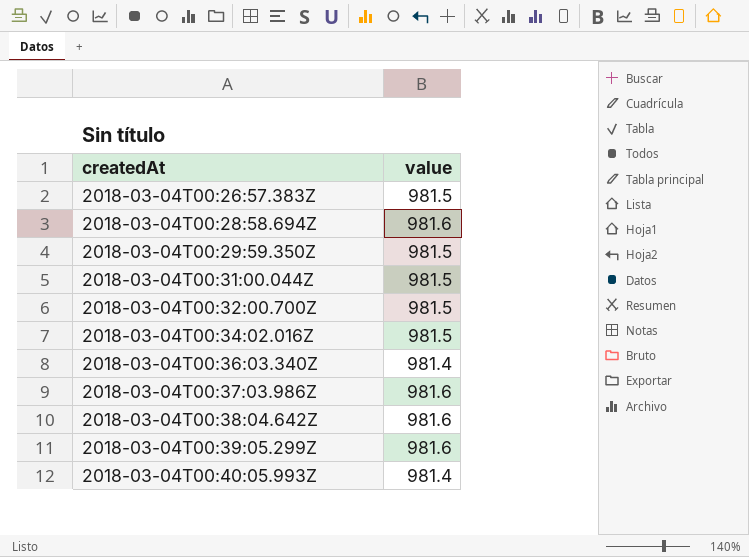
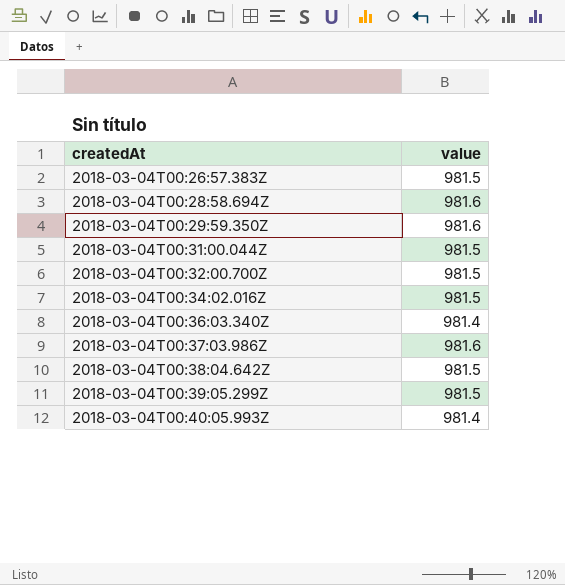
2018-03-04T00:29:59.350Z | value: 981.5 -> 981.6
2018-03-04T00:38:04.642Z | value: 981.6 -> 981.5
2018-03-04T00:39:05.299Z | value: 981.6 -> 981.5

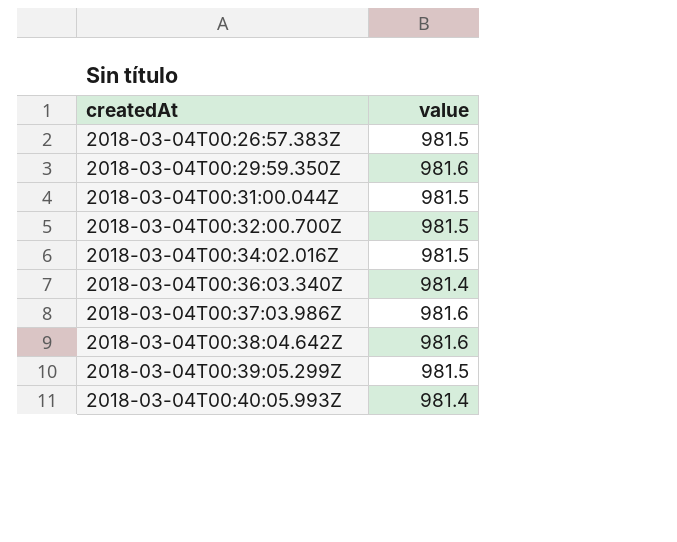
row 2018-03-04T00:28:58.694Z: 981.6 -> none
2018-03-04T00:38:04.642Z | value: 981.5 -> 981.6

